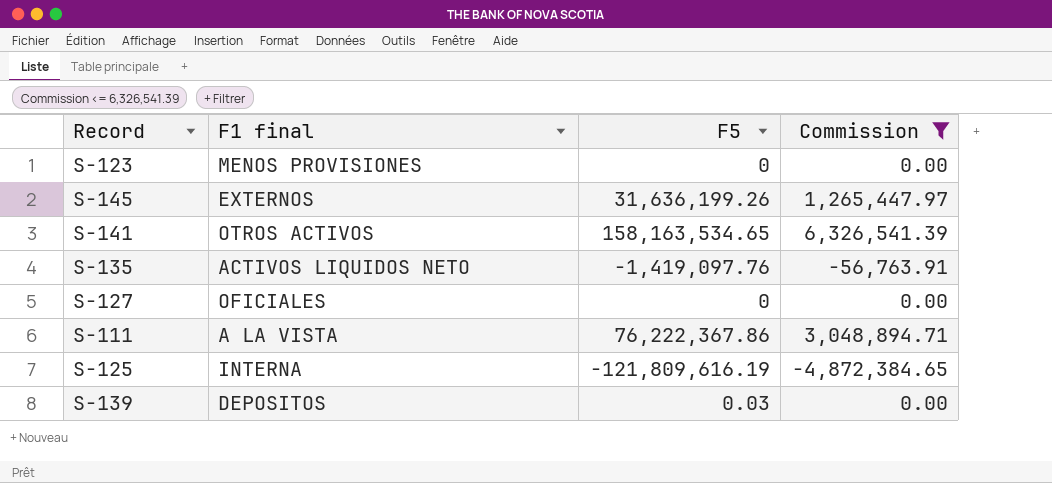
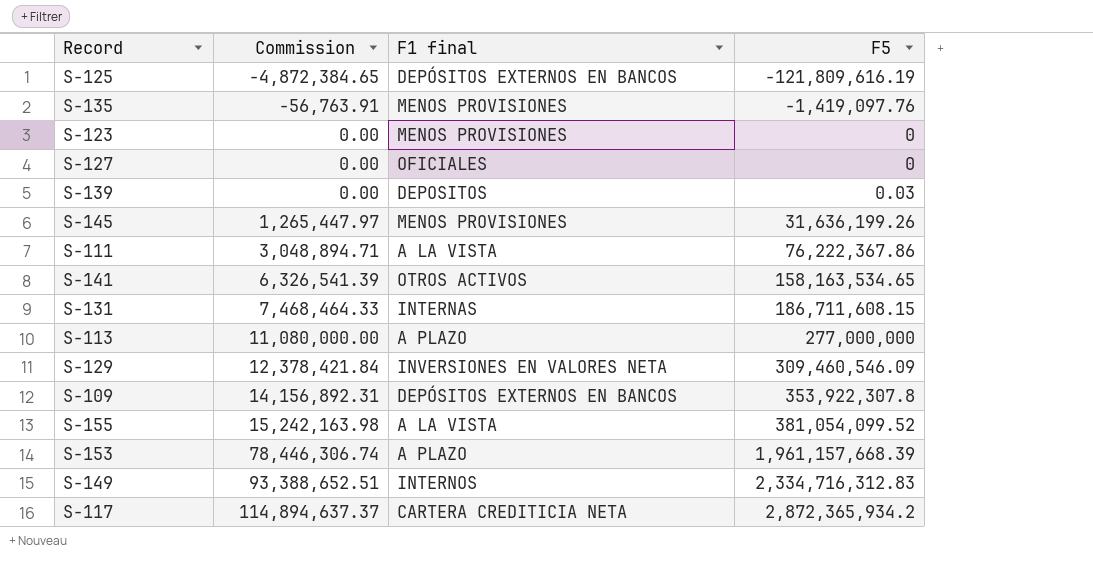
filter: Commission <= 6,326,541.39 -> none
row order: none -> Commission ascending
column Commission | position: 4 -> 2
S-125 | F1 final: INTERNA -> DEPÓSITOS EXTERNOS EN BANCOS
S-135 | F1 final: ACTIVOS LIQUIDOS NETO -> MENOS PROVISIONES
S-145 | F1 final: EXTERNOS -> MENOS PROVISIONES

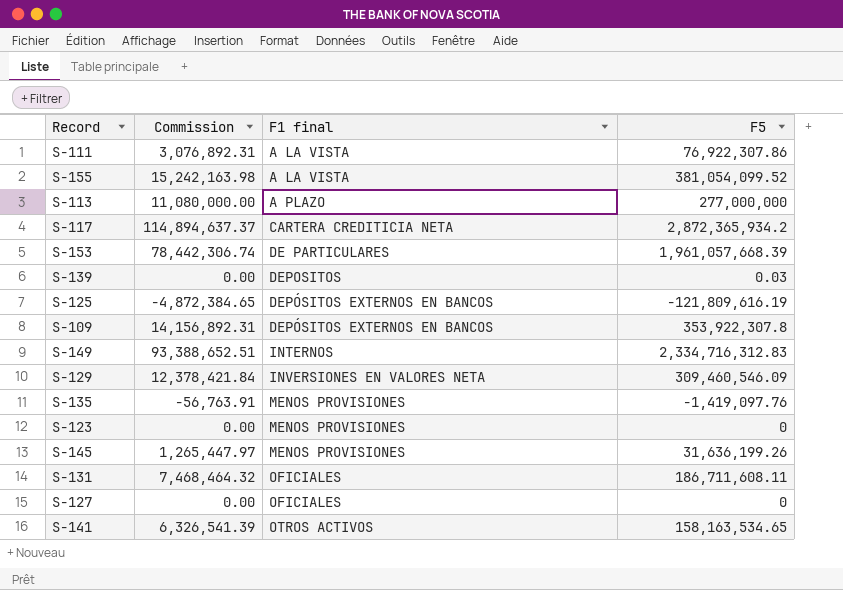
row order: Commission ascending -> F1 final ascending
S-111 | Commission: 3,048,894.71 -> 3,076,892.31
S-111 | F5: 76,222,367.86 -> 76,922,307.86
S-153 | Commission: 78,446,306.74 -> 78,442,306.74
S-153 | F1 final: A PLAZO -> DE PARTICULARES
S-153 | F5: 1,961,157,668.39 -> 1,961,057,668.39
S-131 | Commission: 7,468,464.33 -> 7,468,464.32
S-131 | F1 final: INTERNAS -> OFICIALES
S-131 | F5: 186,711,608.15 -> 186,711,608.11

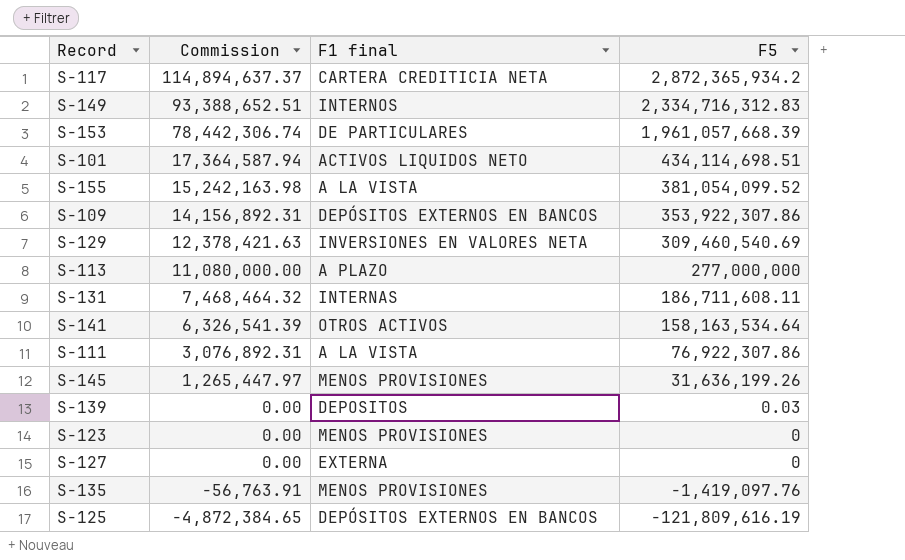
row order: F1 final ascending -> Commission descending
row S-101: none -> 17,364,587.94 | ACTIVOS LIQUIDOS NETO | 434,114,698.51
S-109 | F5: 353,922,307.8 -> 353,922,307.86
S-129 | Commission: 12,378,421.84 -> 12,378,421.63
S-129 | F5: 309,460,546.09 -> 309,460,540.69
S-131 | F1 final: OFICIALES -> INTERNAS
S-141 | F5: 158,163,534.65 -> 158,163,534.64
S-127 | F1 final: OFICIALES -> EXTERNA

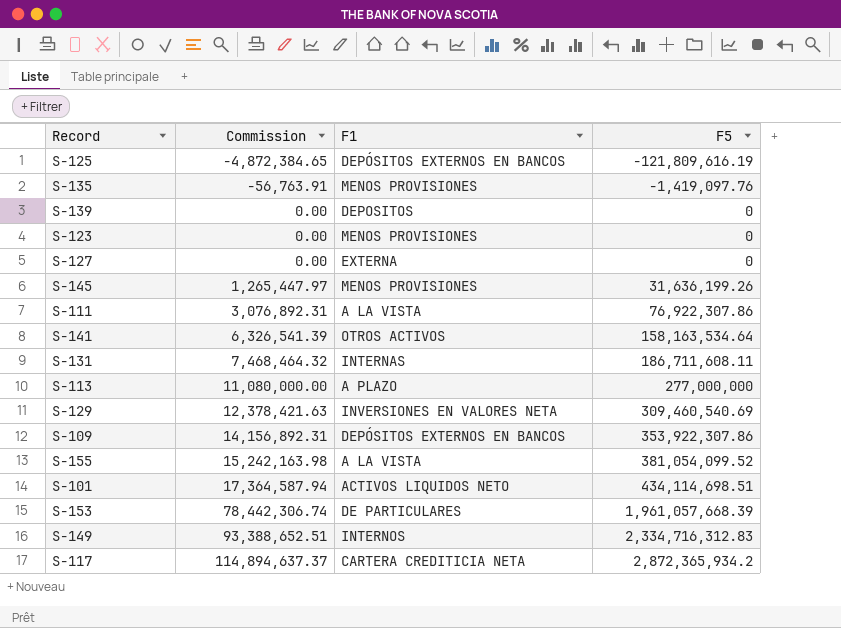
row order: Commission descending -> Commission ascending
column name: F1 final -> F1
S-139 | F5: 0.03 -> 0

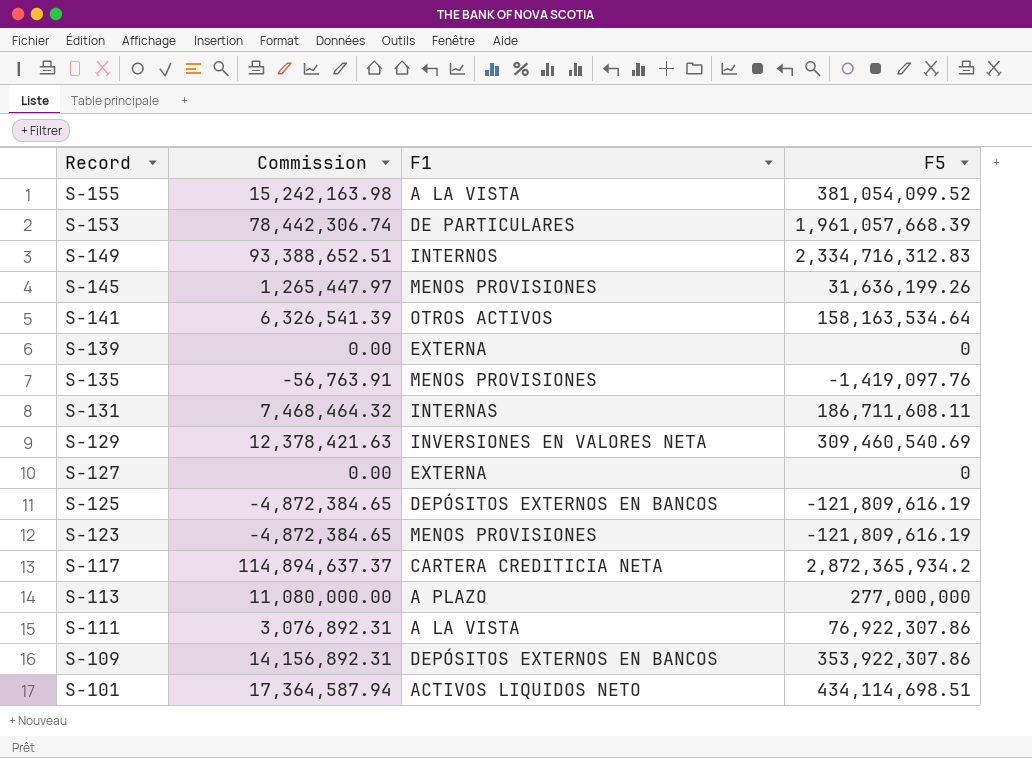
row order: Commission ascending -> Record descending
S-139 | F1: DEPOSITOS -> EXTERNA
S-123 | Commission: 0.00 -> -4,872,384.65
S-123 | F5: 0 -> -121,809,616.19

